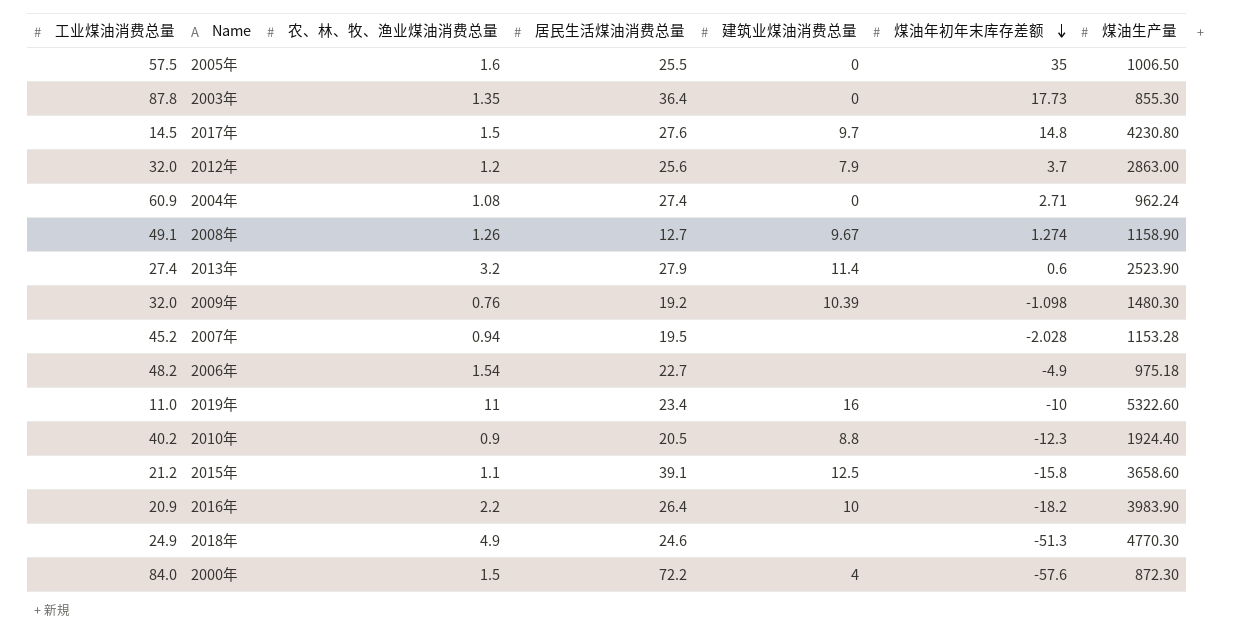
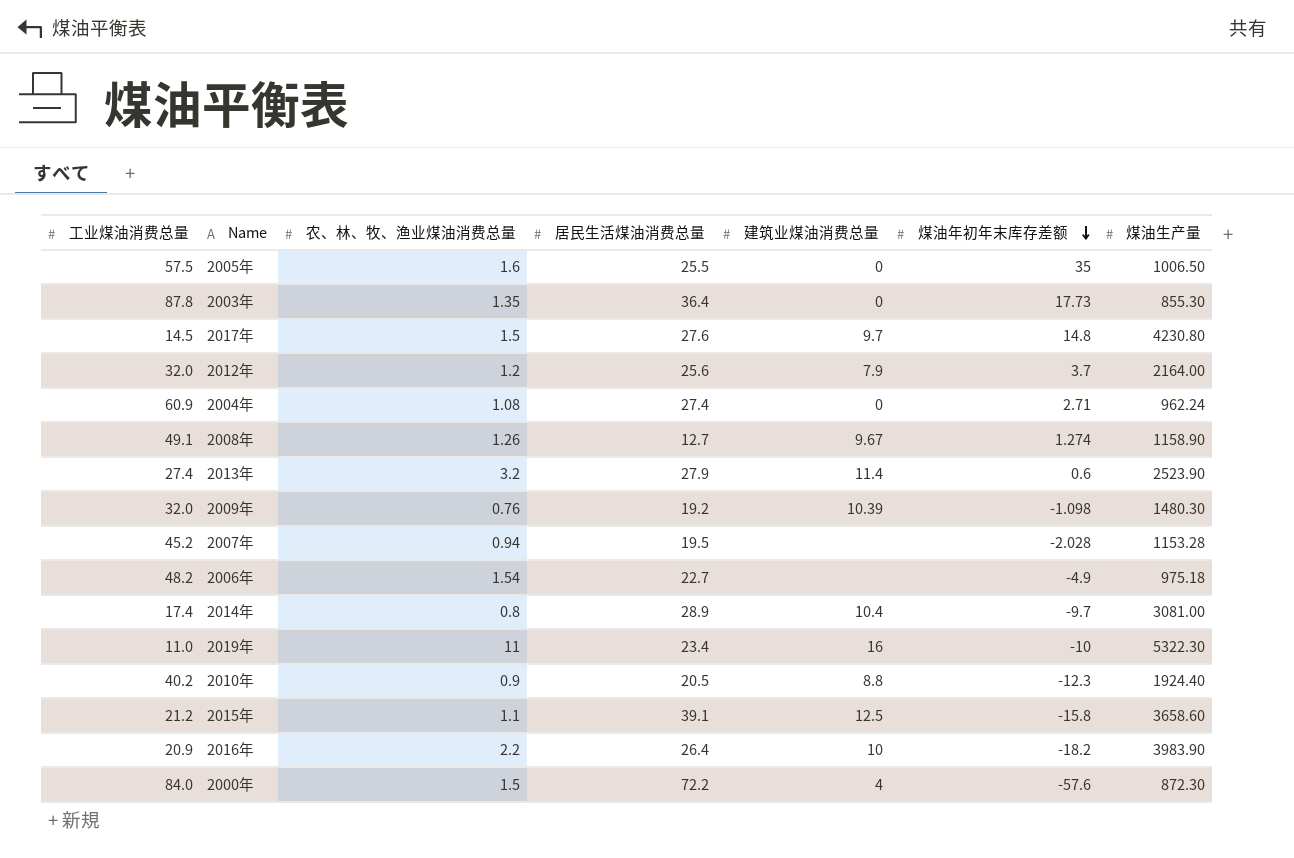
row 2018年: 24.9 | 4.9 | 24.6 | none | -51.3 | 4770.30 -> none
2012年 | 煤油生产量: 2863.00 -> 2164.00
row 2014年: none -> 17.4 | 0.8 | 28.9 | 10.4 | -9.7 | 3081.00
2019年 | 煤油生产量: 5322.60 -> 5322.30

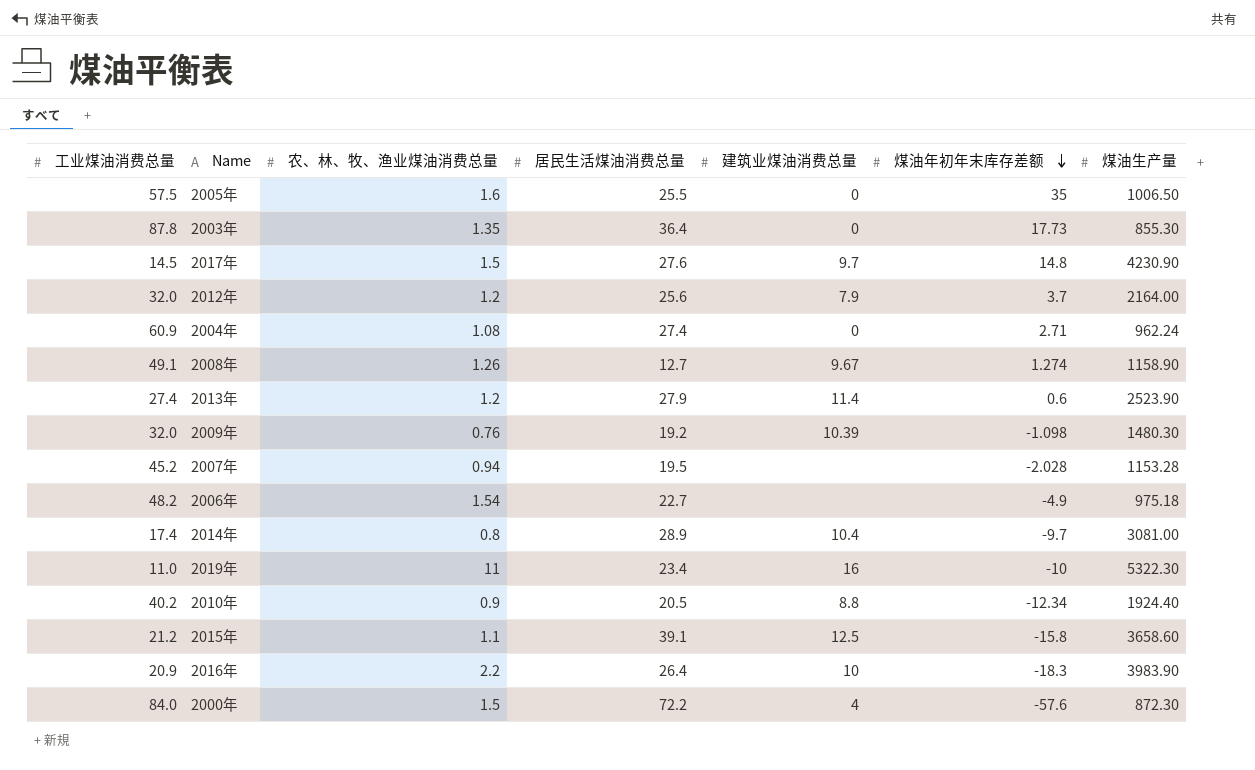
2017年 | 煤油生产量: 4230.80 -> 4230.90
2013年 | 农、林、牧、渔业煤油消费总量: 3.2 -> 1.2
2010年 | 煤油年初年末库存差额: -12.3 -> -12.34
2016年 | 煤油年初年末库存差额: -18.2 -> -18.3

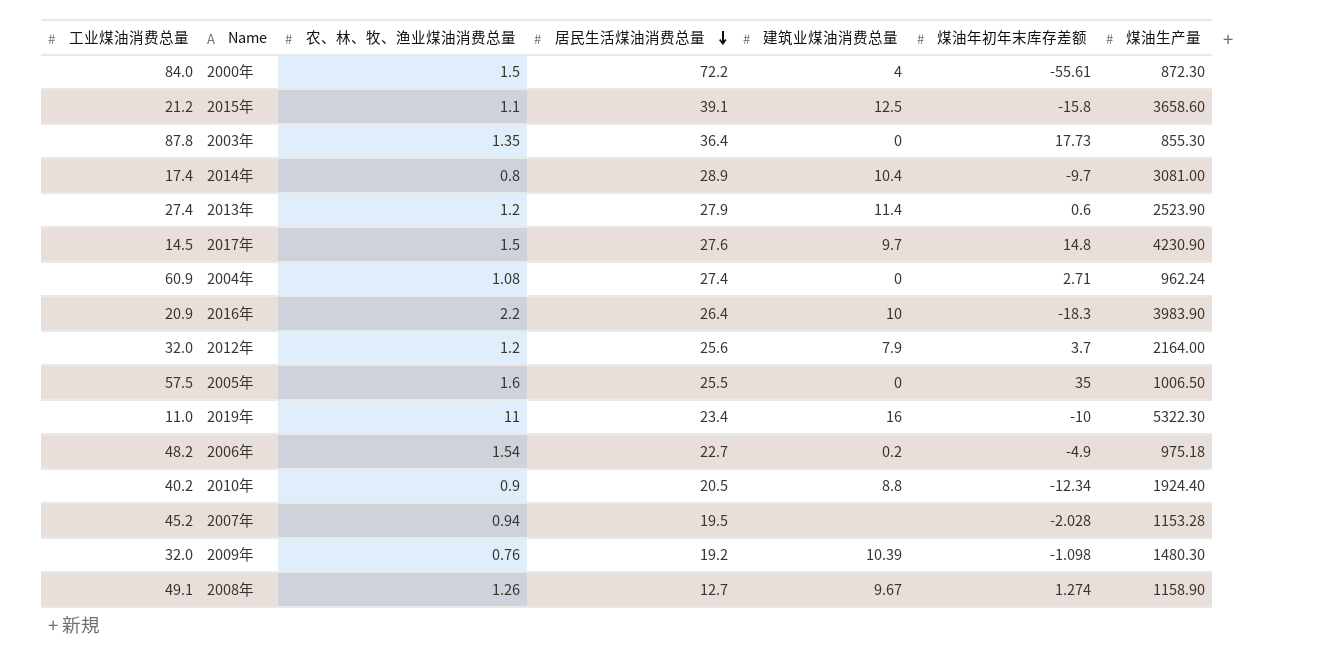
row order: 煤油年初年末库存差额 descending -> 居民生活煤油消费总量 descending
2000年 | 煤油年初年末库存差额: -57.6 -> -55.61
2006年 | 建筑业煤油消费总量: none -> 0.2

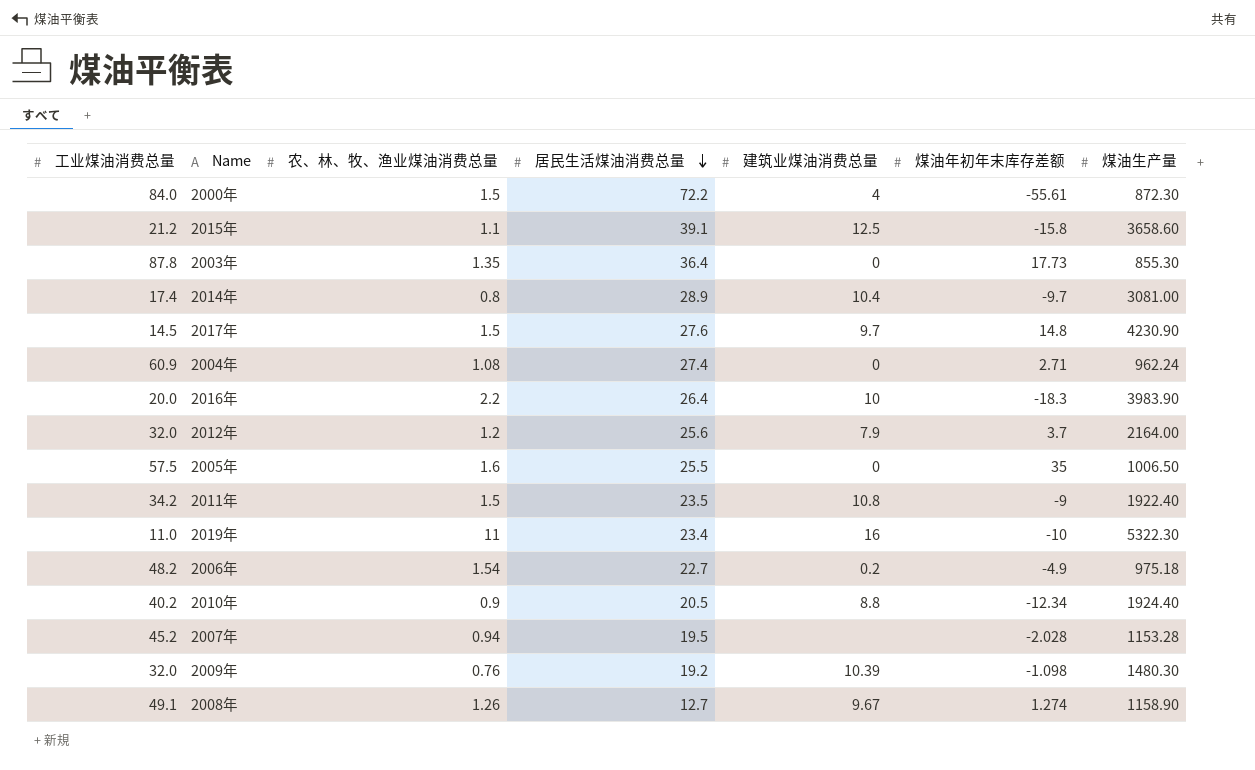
row 2013年: 27.4 | 1.2 | 27.9 | 11.4 | 0.6 | 2523.90 -> none
2016年 | 工业煤油消费总量: 20.9 -> 20.0
row 2011年: none -> 34.2 | 1.5 | 23.5 | 10.8 | -9 | 1922.40

